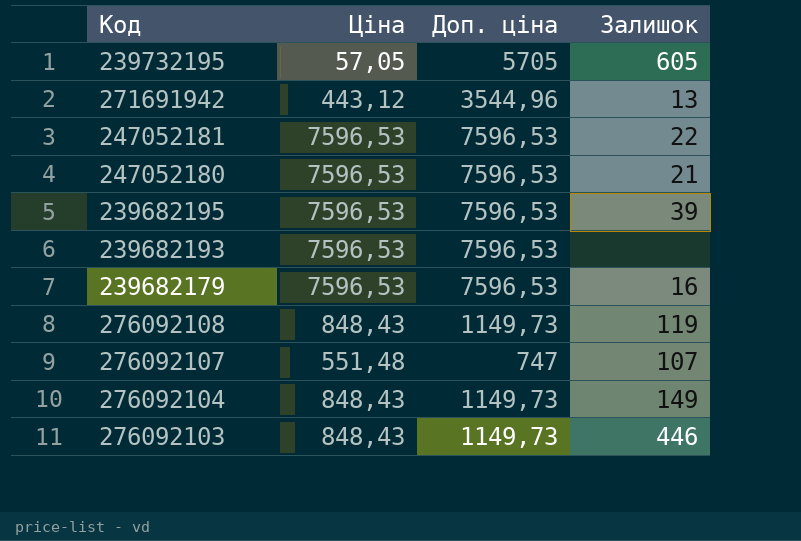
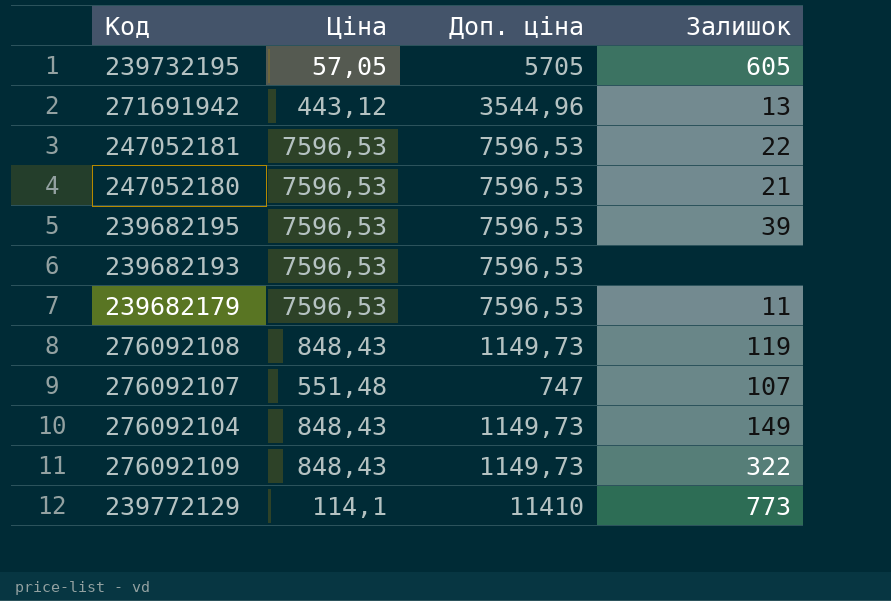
row 276092103: 848,43 | 1149,73 | 446 -> none
239682179 | Залишок: 16 -> 11
row 276092109: none -> 848,43 | 1149,73 | 322
row 239772129: none -> 114,1 | 11410 | 773

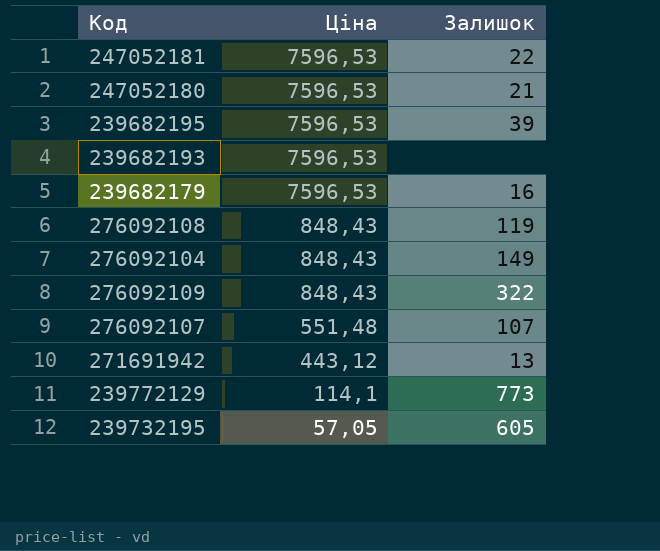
row order: none -> Ціна descending
column Доп. ціна | position: 3 -> none
239682179 | Залишок: 11 -> 16

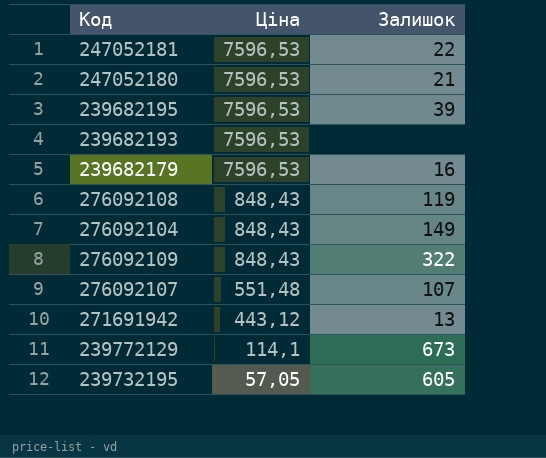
239772129 | Залишок: 773 -> 673

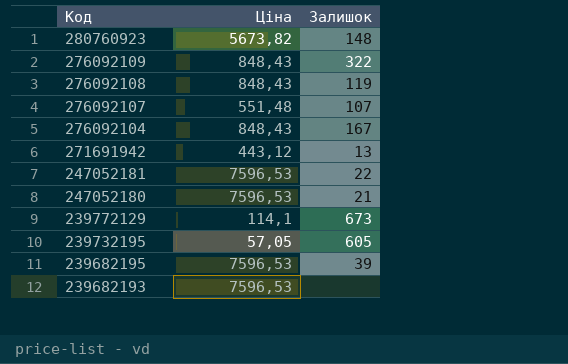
row order: Ціна descending -> Код descending
row 239682179: 7596,53 | 16 -> none
row 280760923: none -> 5673,82 | 148
276092104 | Залишок: 149 -> 167

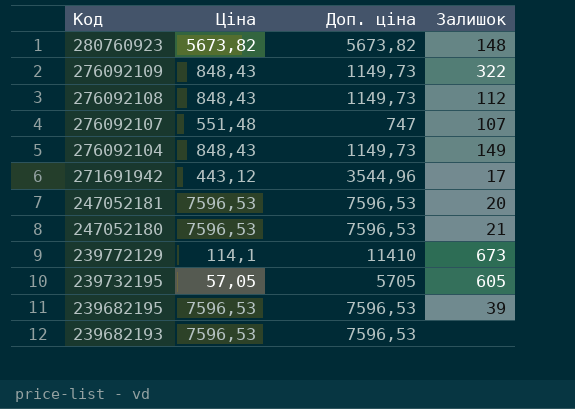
column Доп. ціна | position: none -> 3
276092108 | Залишок: 119 -> 112
276092104 | Залишок: 167 -> 149
271691942 | Залишок: 13 -> 17
247052181 | Залишок: 22 -> 20

